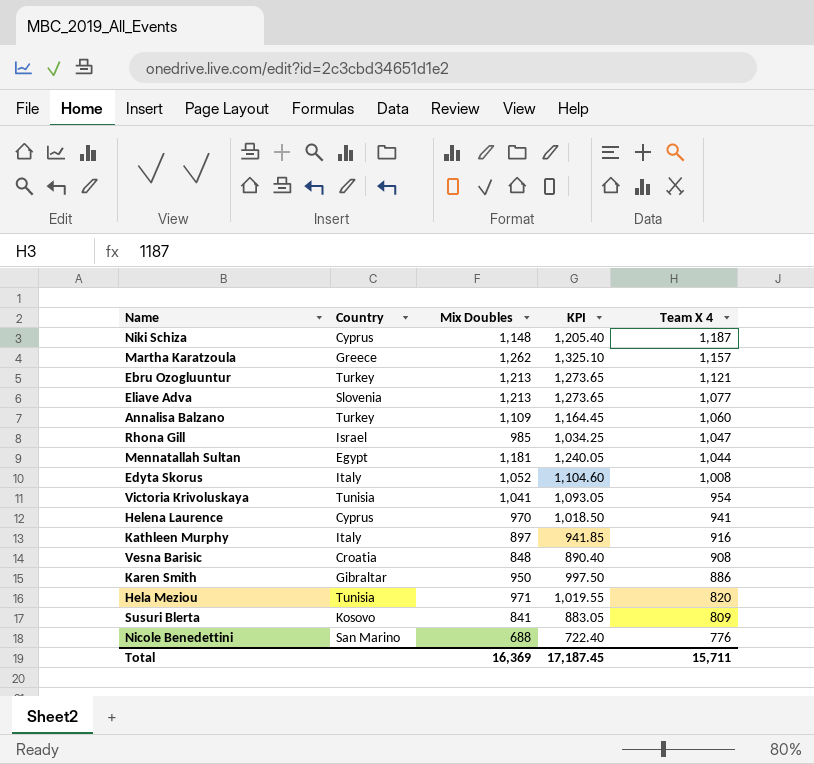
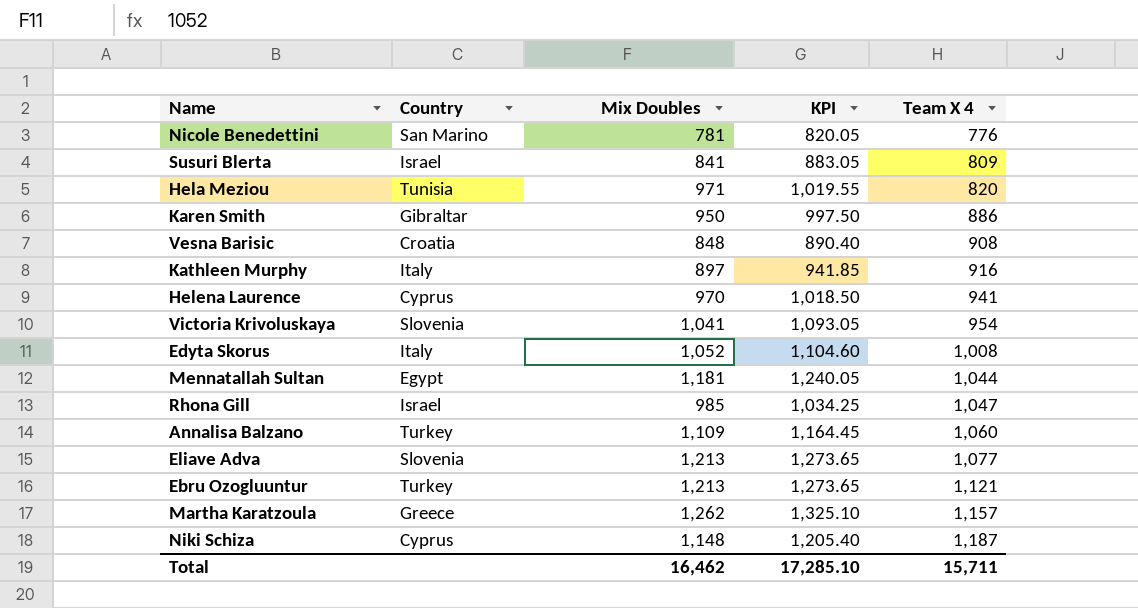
row order: Team X 4 descending -> Team X 4 ascending
Nicole Benedettini | Mix Doubles: 688 -> 781
Nicole Benedettini | KPI: 722.40 -> 820.05
Susuri Blerta | Country: Kosovo -> Israel
Victoria Krivoluskaya | Country: Tunisia -> Slovenia
Total | Mix Doubles: 16,369 -> 16,462
Total | KPI: 17,187.45 -> 17,285.10

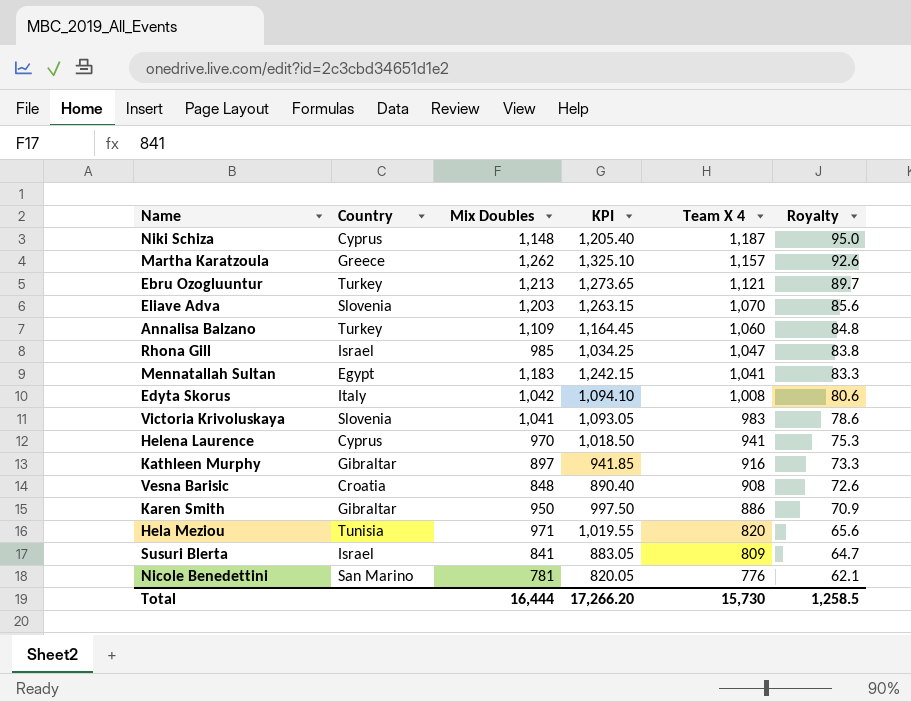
row order: Team X 4 ascending -> Team X 4 descending
column Royalty | formula: none -> [Team X 4] * 0.08
Eliave Adva | Mix Doubles: 1,213 -> 1,203
Eliave Adva | KPI: 1,273.65 -> 1,263.15
Eliave Adva | Team X 4: 1,077 -> 1,070
Mennatallah Sultan | Mix Doubles: 1,181 -> 1,183
Mennatallah Sultan | KPI: 1,240.05 -> 1,242.15
Mennatallah Sultan | Team X 4: 1,044 -> 1,041
Edyta Skorus | Mix Doubles: 1,052 -> 1,042
Edyta Skorus | KPI: 1,104.60 -> 1,094.10
Victoria Krivoluskaya | Team X 4: 954 -> 983
Kathleen Murphy | Country: Italy -> Gibraltar
Total | Mix Doubles: 16,462 -> 16,444
Total | KPI: 17,285.10 -> 17,266.20
Total | Team X 4: 15,711 -> 15,730

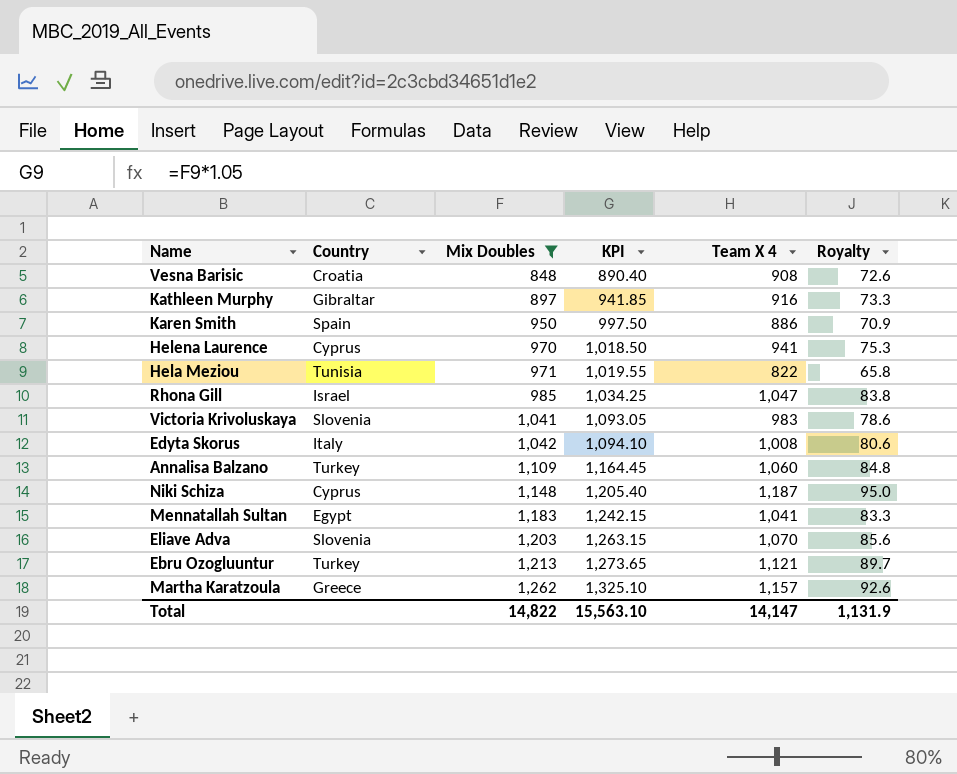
filter: none -> Mix Doubles >= 848
row order: Team X 4 descending -> Mix Doubles ascending
Karen Smith | Country: Gibraltar -> Spain
Hela Meziou | Team X 4: 820 -> 822
Hela Meziou | Royalty: 65.6 -> 65.8
Total | Mix Doubles: 16,444 -> 14,822
Total | KPI: 17,266.20 -> 15,563.10
Total | Team X 4: 15,730 -> 14,147
Total | Royalty: 1,258.5 -> 1,131.9

